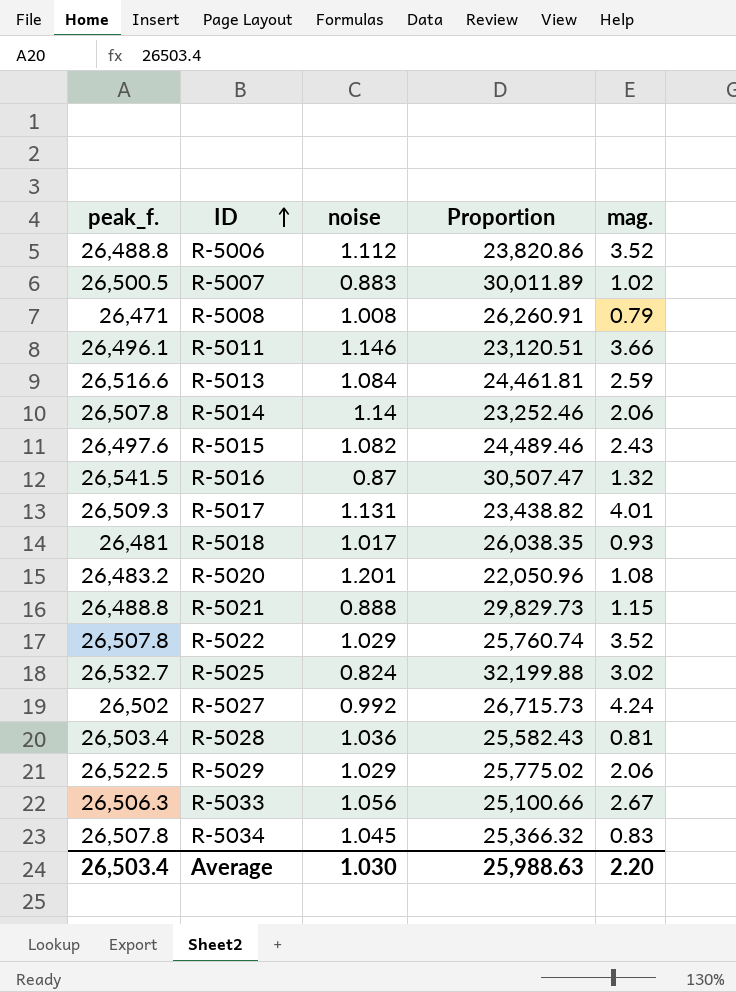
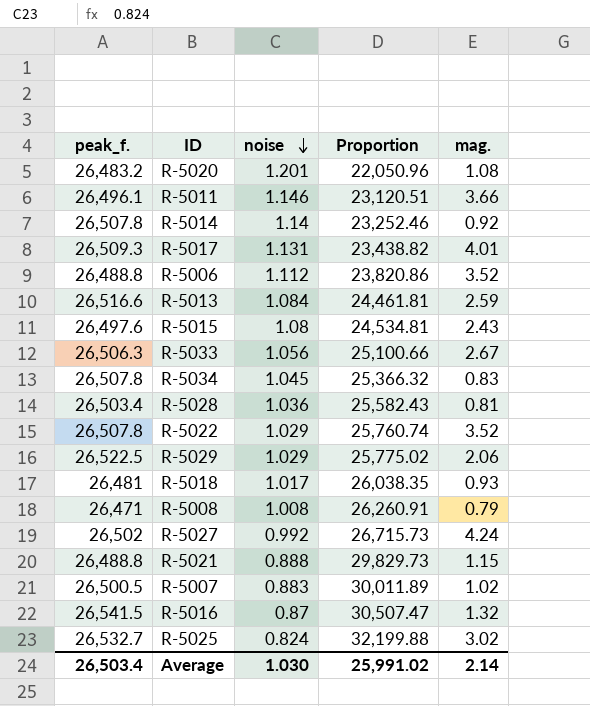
row order: ID ascending -> noise descending
R-5014 | mag.: 2.06 -> 0.92
R-5015 | noise: 1.082 -> 1.08
R-5015 | Proportion: 24,489.46 -> 24,534.81
Average | Proportion: 25,988.63 -> 25,991.02
Average | mag.: 2.20 -> 2.14

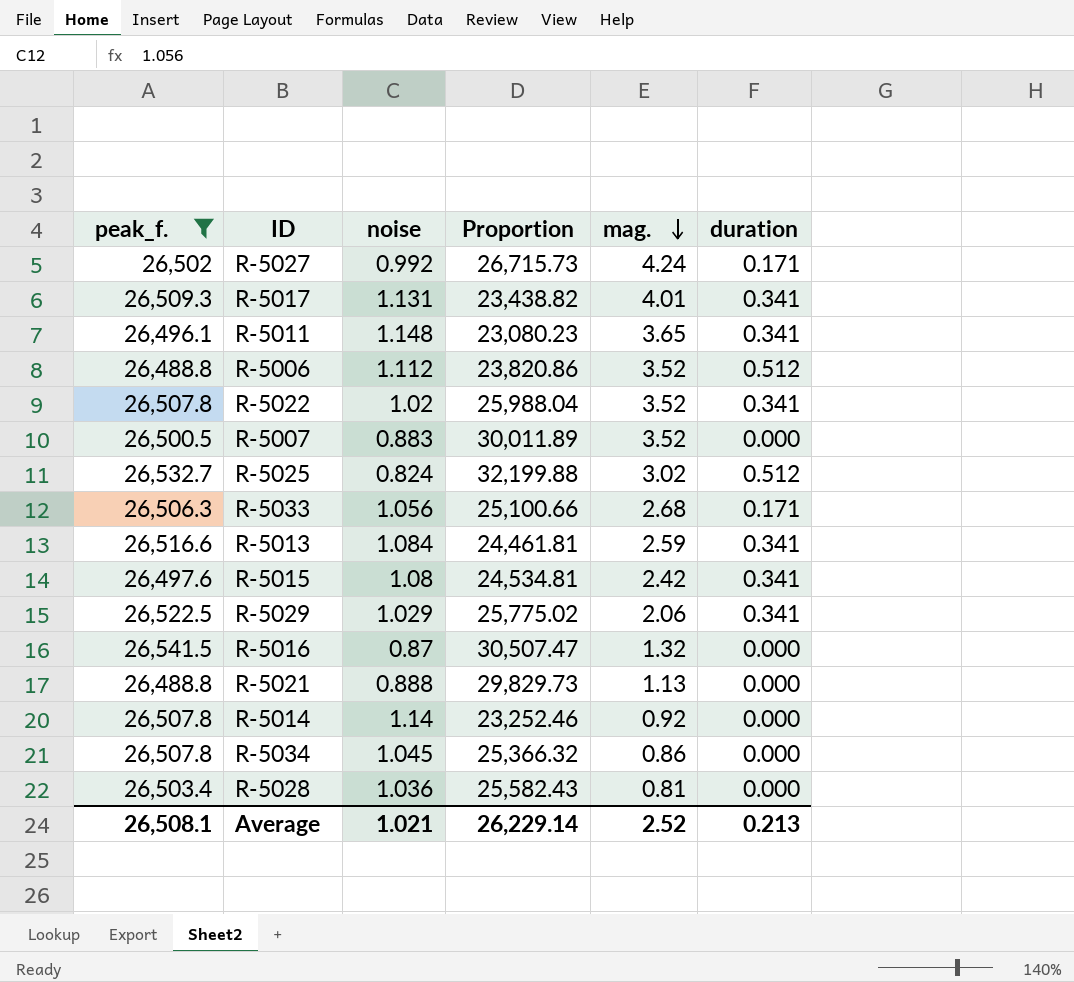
filter: none -> peak_f. >= 26,488.8
row order: noise descending -> mag. descending
column duration | position: none -> 6
R-5011 | noise: 1.146 -> 1.148
R-5011 | Proportion: 23,120.51 -> 23,080.23
R-5011 | mag.: 3.66 -> 3.65
R-5022 | noise: 1.029 -> 1.02
R-5022 | Proportion: 25,760.74 -> 25,988.04
R-5007 | mag.: 1.02 -> 3.52
R-5033 | mag.: 2.67 -> 2.68
R-5015 | mag.: 2.43 -> 2.42
R-5021 | mag.: 1.15 -> 1.13
R-5034 | mag.: 0.83 -> 0.86
Average | peak_f.: 26,503.4 -> 26,508.1
Average | noise: 1.030 -> 1.021
Average | Proportion: 25,991.02 -> 26,229.14
Average | mag.: 2.14 -> 2.52

